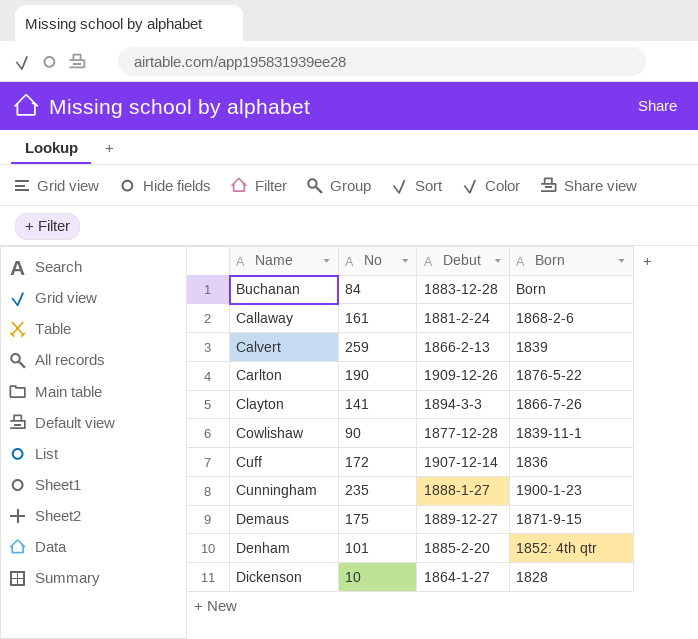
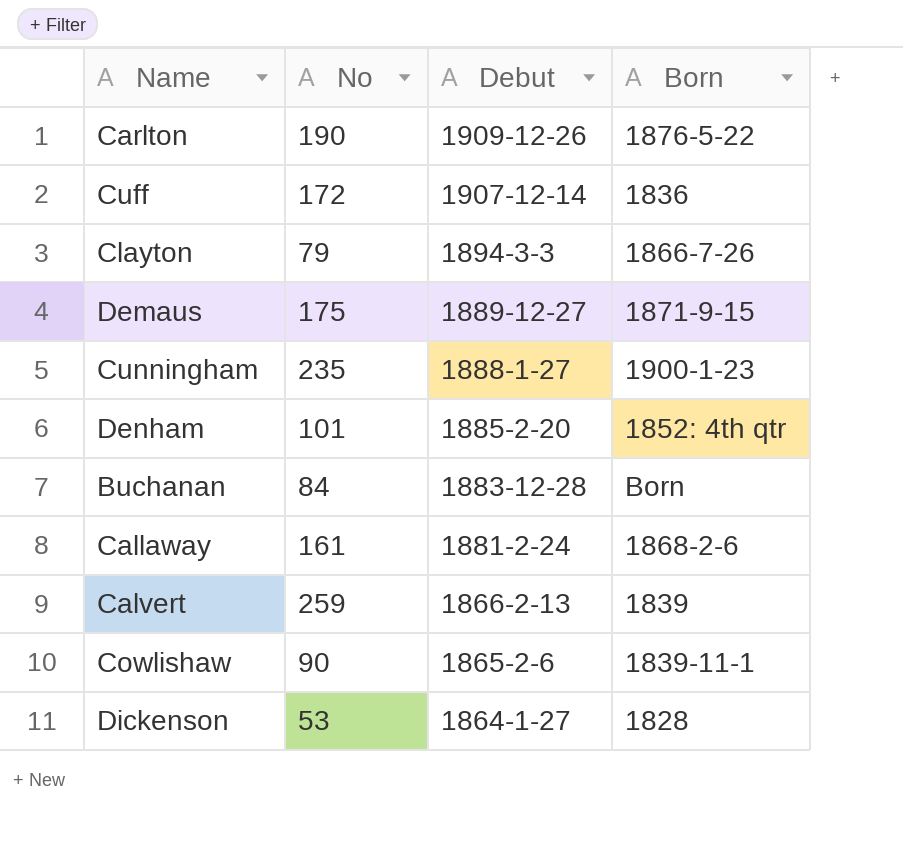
row order: Name ascending -> Debut descending
Clayton | No: 141 -> 79
Cowlishaw | Debut: 1877-12-28 -> 1865-2-6
Dickenson | No: 10 -> 53

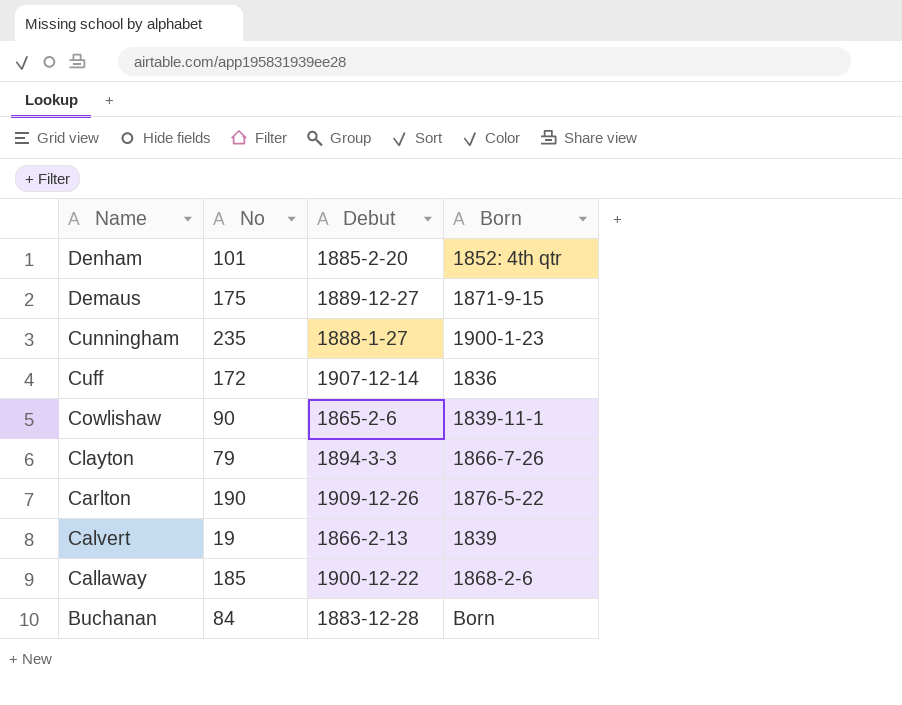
row order: Debut descending -> Name descending
row Dickenson: 53 | 1864-1-27 | 1828 -> none
Calvert | No: 259 -> 19
Callaway | No: 161 -> 185
Callaway | Debut: 1881-2-24 -> 1900-12-22

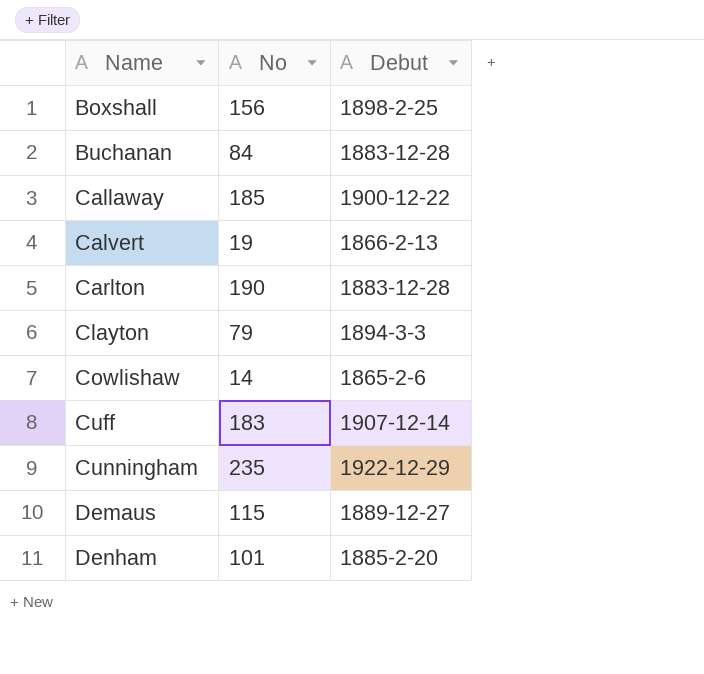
row order: Name descending -> Name ascending
column Born | position: 4 -> none
row Boxshall: none -> 156 | 1898-2-25
Carlton | Debut: 1909-12-26 -> 1883-12-28
Cowlishaw | No: 90 -> 14
Cuff | No: 172 -> 183
Cunningham | Debut: 1888-1-27 -> 1922-12-29
Demaus | No: 175 -> 115

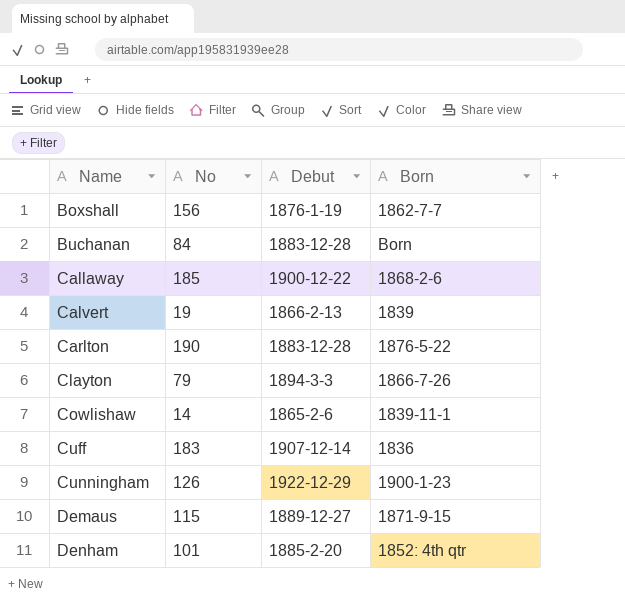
column Born | position: none -> 4
Boxshall | Debut: 1898-2-25 -> 1876-1-19
Cunningham | No: 235 -> 126

